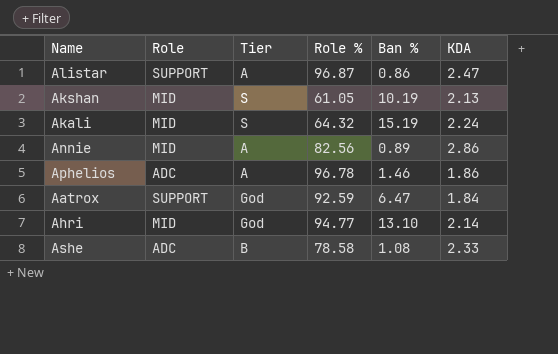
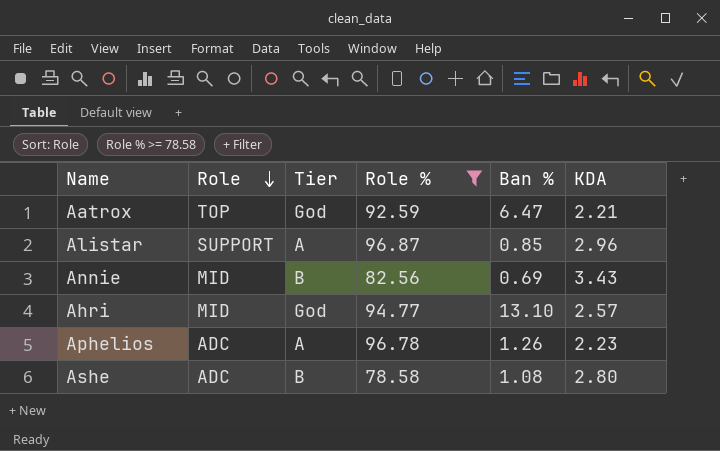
filter: none -> Role % >= 78.58
row order: none -> Role descending
Aatrox | Role: SUPPORT -> TOP
Aatrox | KDA: 1.84 -> 2.21
Alistar | Ban %: 0.86 -> 0.85
Alistar | KDA: 2.47 -> 2.96
Annie | Tier: A -> B
Annie | Ban %: 0.89 -> 0.69
Annie | KDA: 2.86 -> 3.43
Ahri | KDA: 2.14 -> 2.57
Aphelios | Ban %: 1.46 -> 1.26
Aphelios | KDA: 1.86 -> 2.23
Ashe | KDA: 2.33 -> 2.80

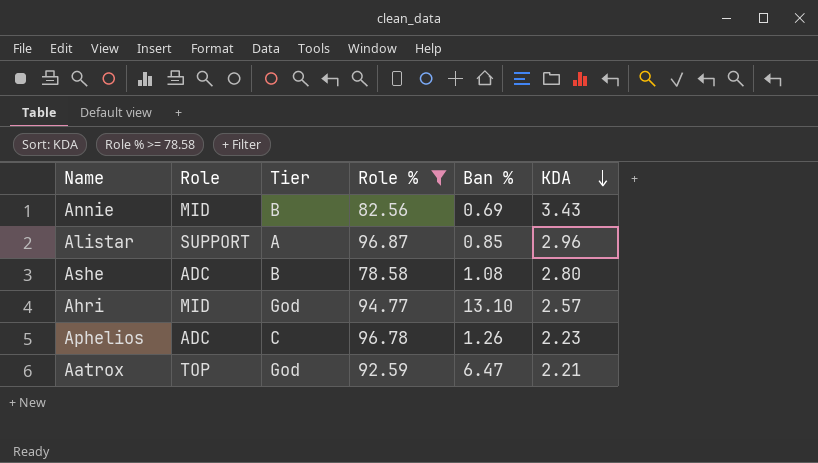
row order: Role descending -> KDA descending
Aphelios | Tier: A -> C

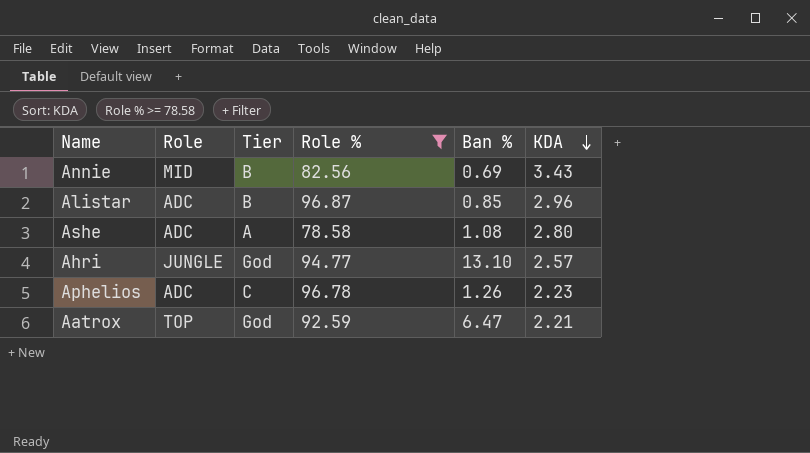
Alistar | Role: SUPPORT -> ADC
Alistar | Tier: A -> B
Ashe | Tier: B -> A
Ahri | Role: MID -> JUNGLE

